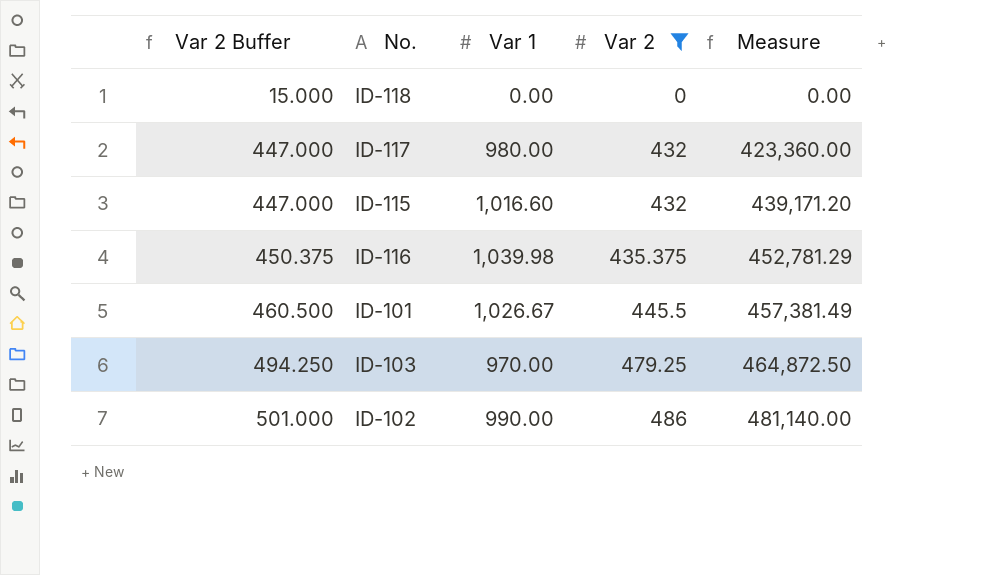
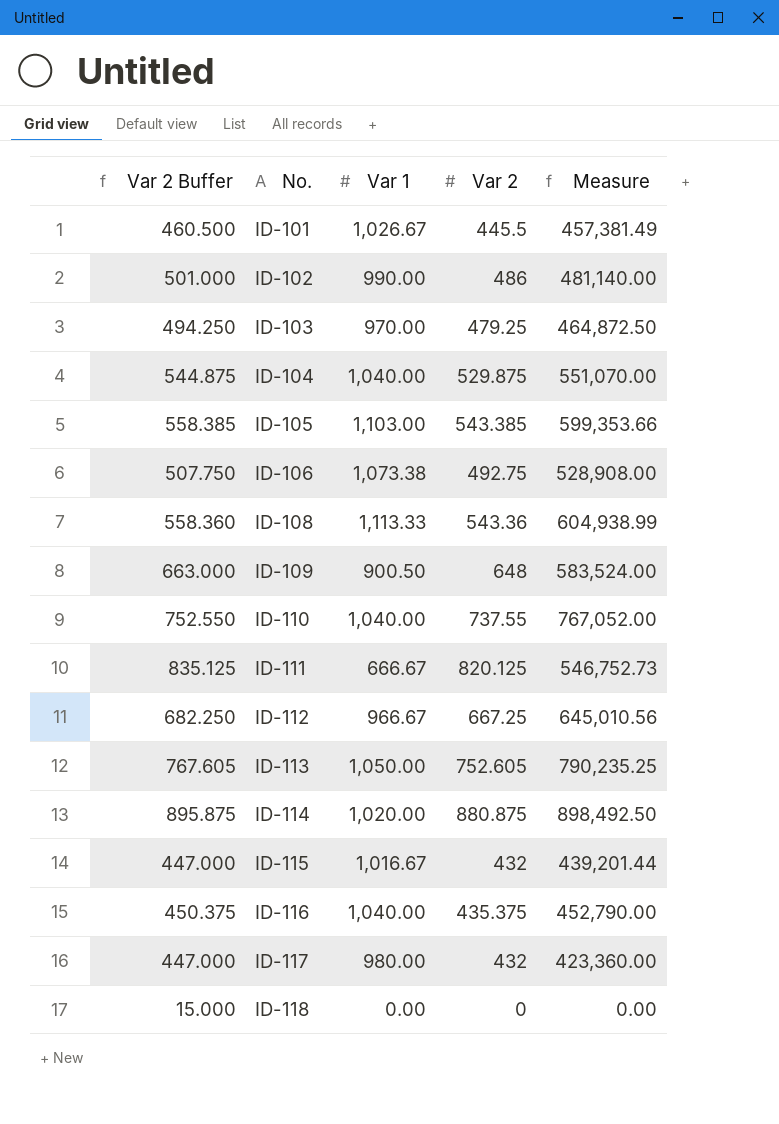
filter: Var 2 <= 486 -> none
row order: Var 2 Buffer ascending -> No. ascending
ID-115 | Var 1: 1,016.60 -> 1,016.67
ID-115 | Measure: 439,171.20 -> 439,201.44
ID-116 | Var 1: 1,039.98 -> 1,040.00
ID-116 | Measure: 452,781.29 -> 452,790.00

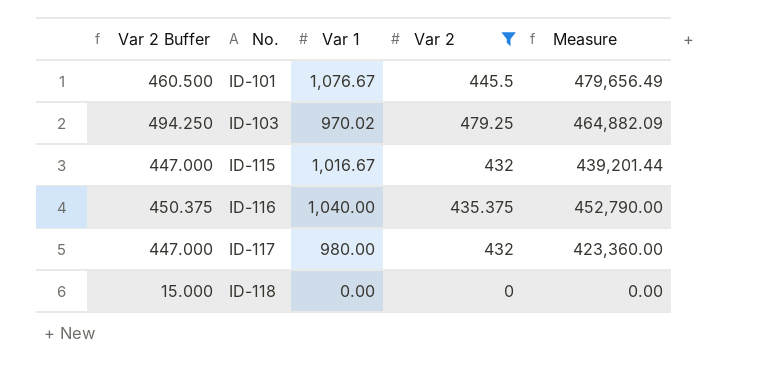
filter: none -> Var 2 <= 479.25
ID-101 | Var 1: 1,026.67 -> 1,076.67
ID-101 | Measure: 457,381.49 -> 479,656.49
ID-103 | Var 1: 970.00 -> 970.02
ID-103 | Measure: 464,872.50 -> 464,882.09

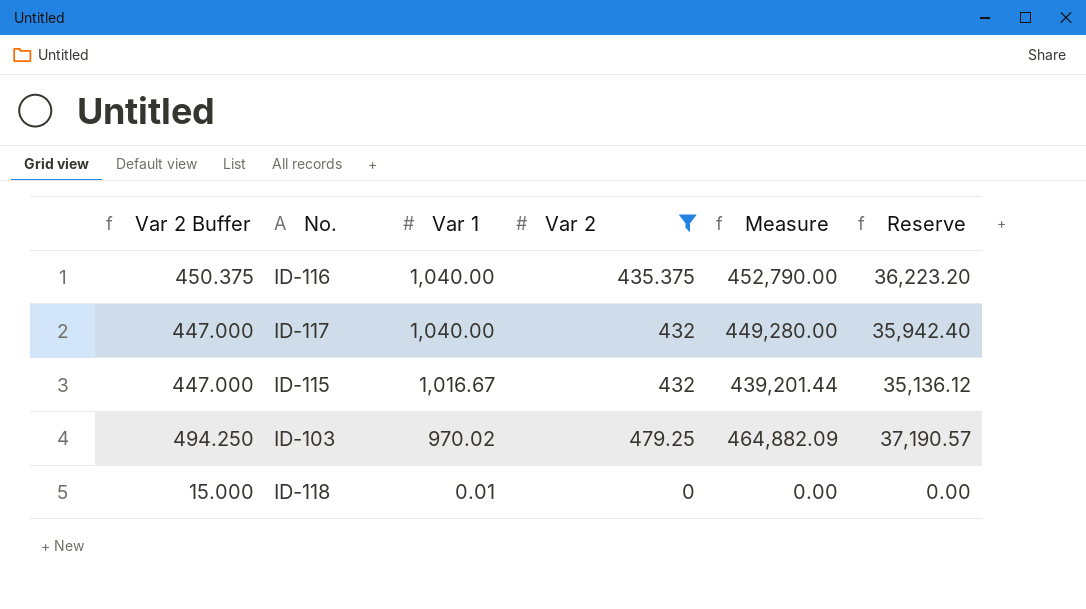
row order: No. ascending -> Var 1 descending
column Reserve | formula: none -> [Measure] * 0.08
row ID-101: 460.500 | 1,076.67 | 445.5 | 479,656.49 -> none
ID-117 | Var 1: 980.00 -> 1,040.00
ID-117 | Measure: 423,360.00 -> 449,280.00
ID-118 | Var 1: 0.00 -> 0.01

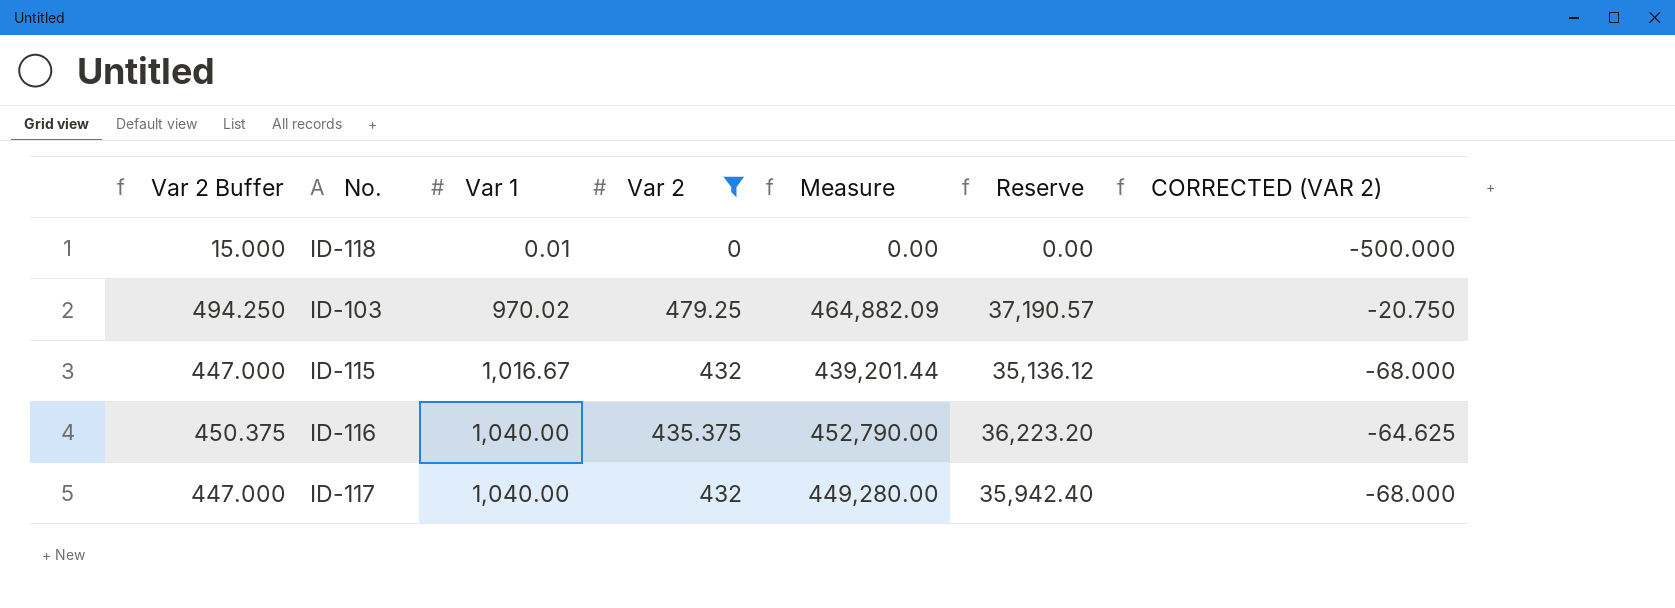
row order: Var 1 descending -> Var 1 ascending
column CORRECTED (VAR 2) | formula: none -> [Var 2] - 500

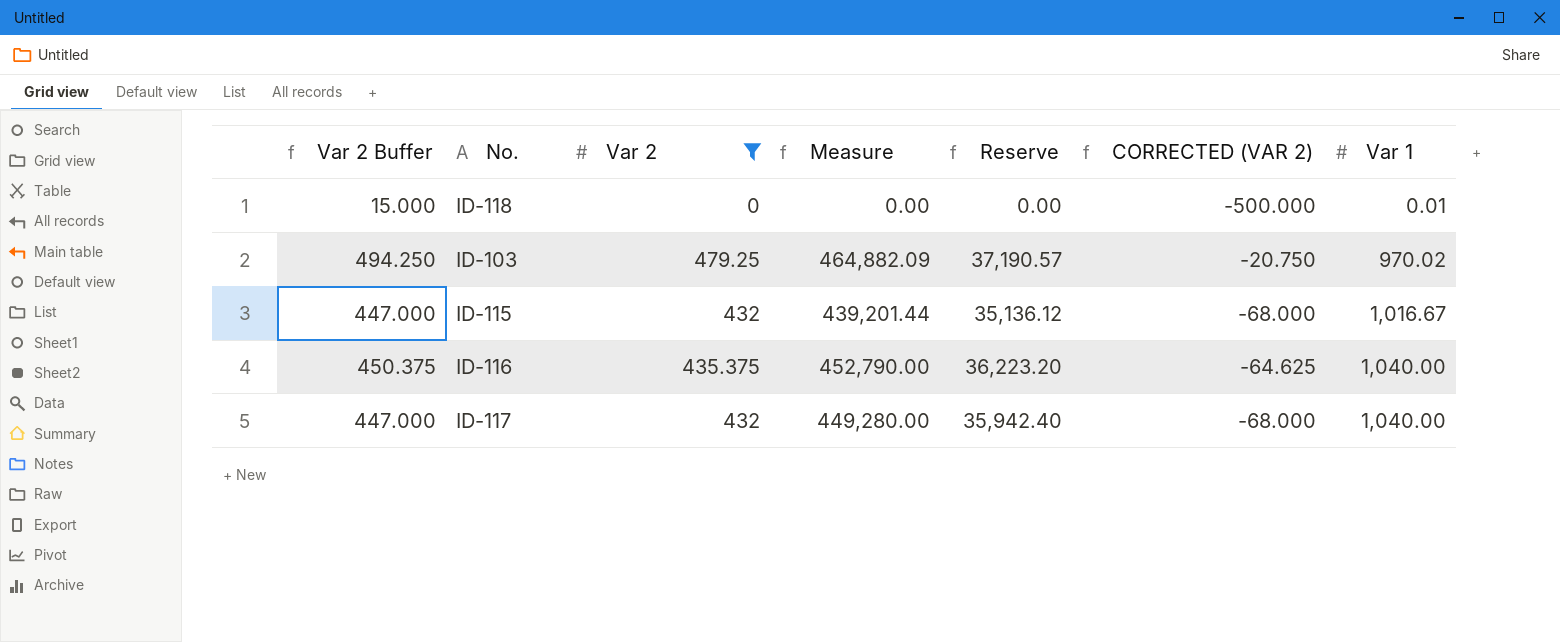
column Var 1 | position: 3 -> 7

